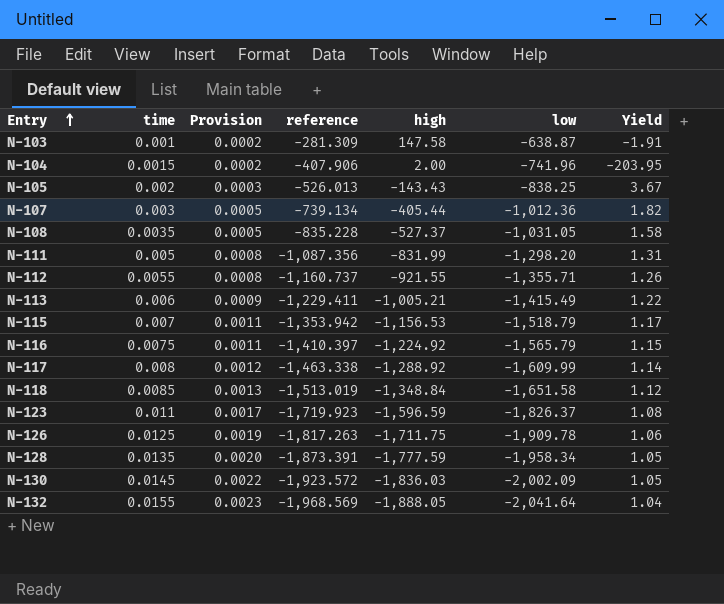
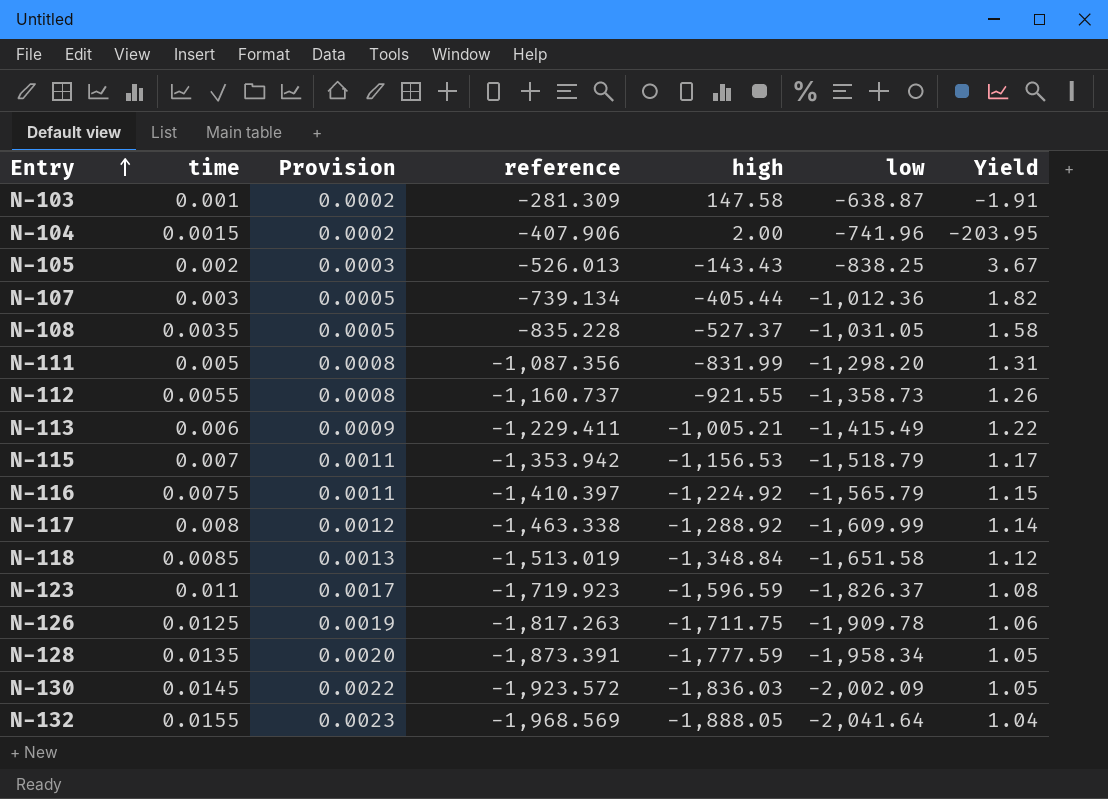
N-112 | low: -1,355.71 -> -1,358.73

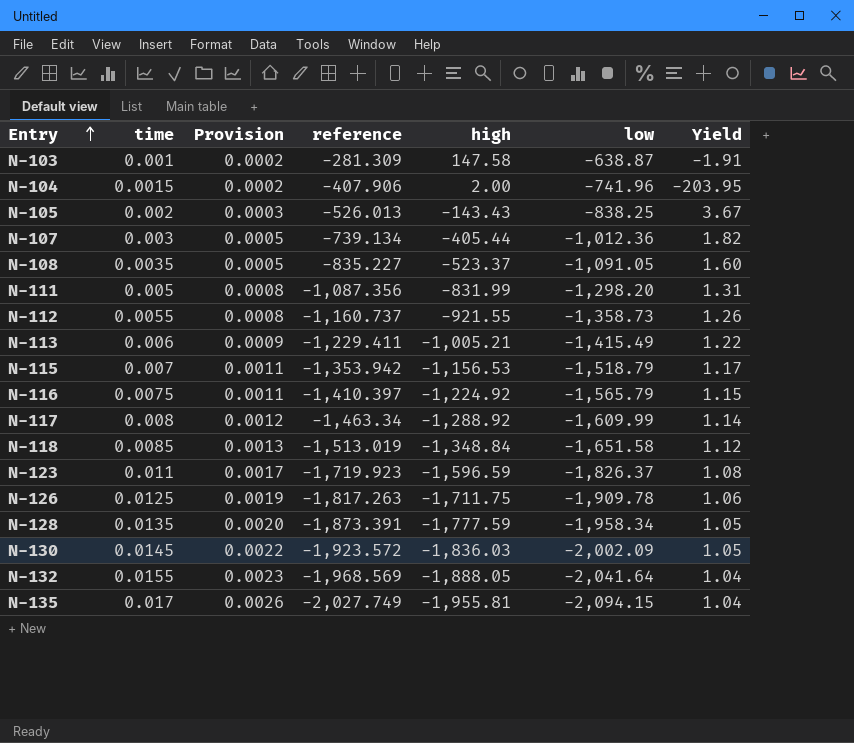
N-108 | reference: -835.228 -> -835.227
N-108 | high: -527.37 -> -523.37
N-108 | low: -1,031.05 -> -1,091.05
N-108 | Yield: 1.58 -> 1.60
N-117 | reference: -1,463.338 -> -1,463.34
row N-135: none -> 0.017 | 0.0026 | -2,027.749 | -1,955.81 | -2,094.15 | 1.04

